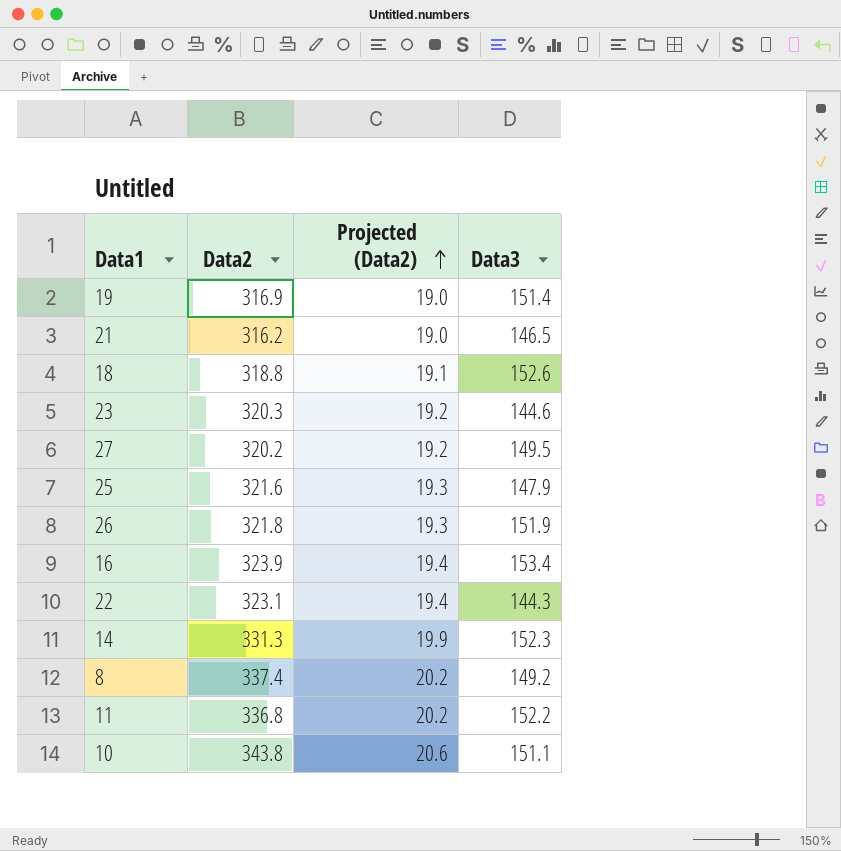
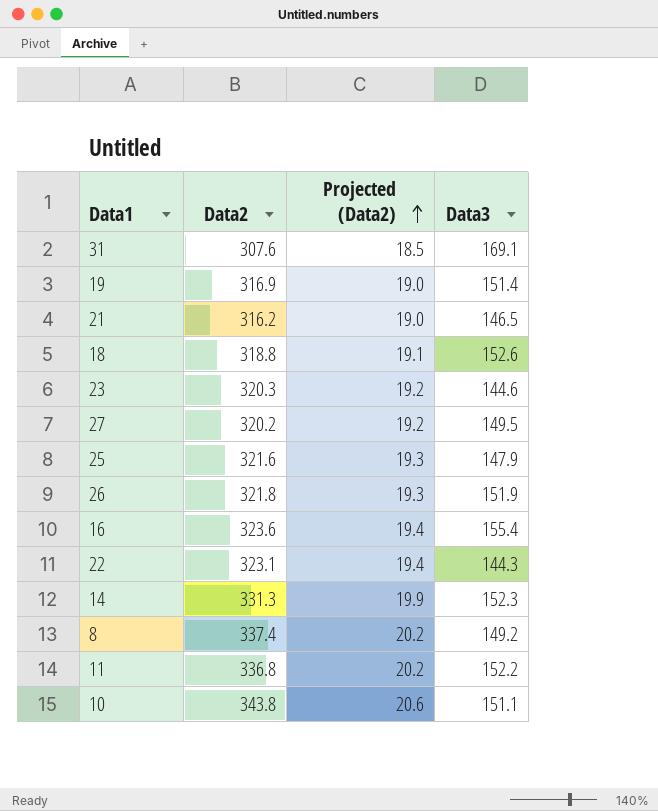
row 31: none -> 307.6 | 18.5 | 169.1
16 | Data2: 323.9 -> 323.6
16 | Data3: 153.4 -> 155.4

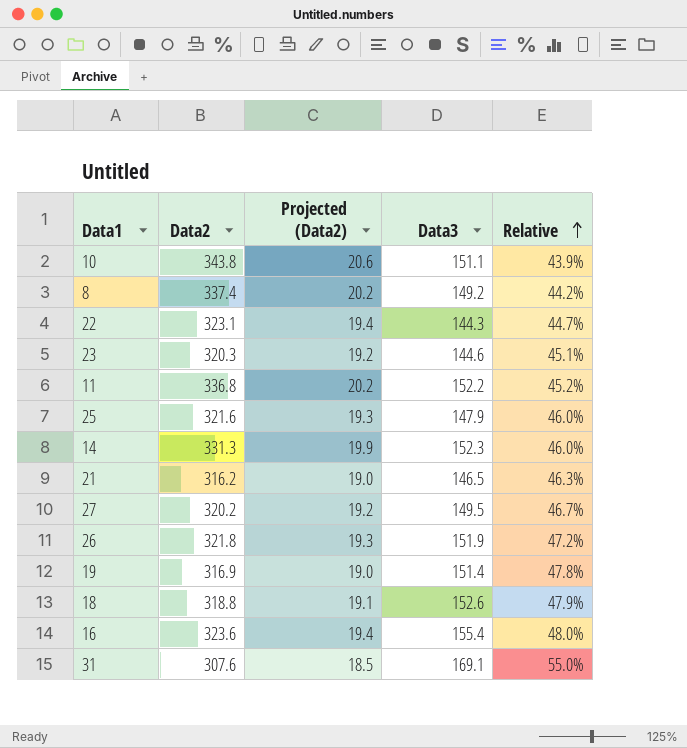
row order: Projected (Data2) ascending -> Relative ascending
column Relative | formula: none -> [Data3] / [Data2]

